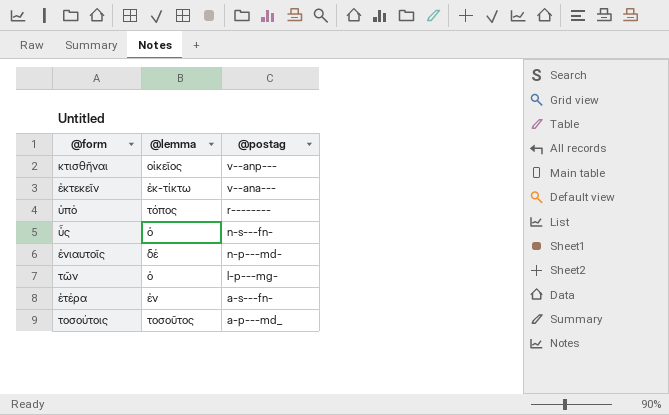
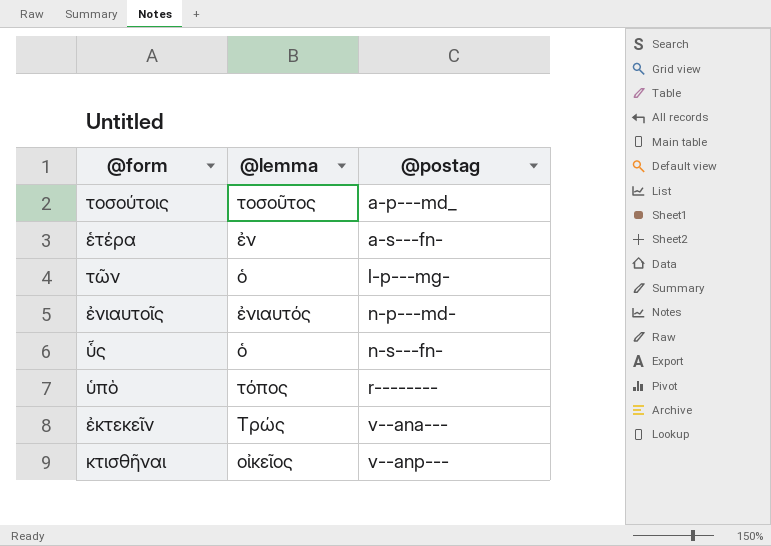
row order: @postag descending -> @postag ascending
ἐνιαυτοῖς | @lemma: δέ -> ἐνιαυτός
ἐκτεκεῖν | @lemma: ἐκ-τίκτω -> Τρώς

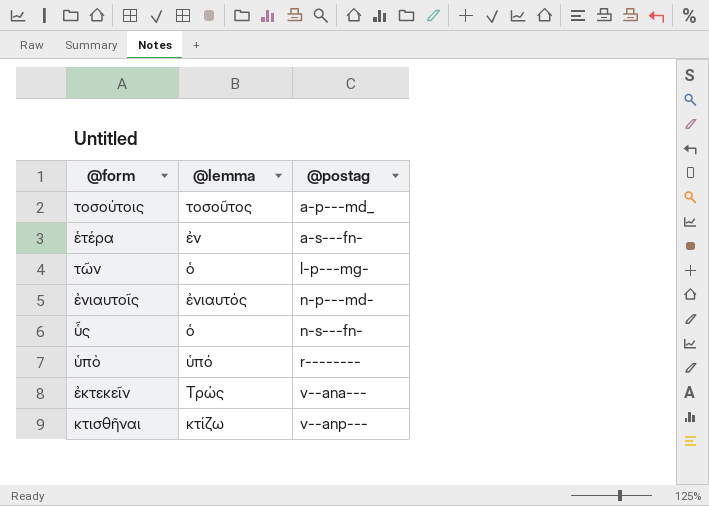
ὑπὸ | @lemma: τόπος -> ὑπό
κτισθῆναι | @lemma: οἰκεῖος -> κτίζω

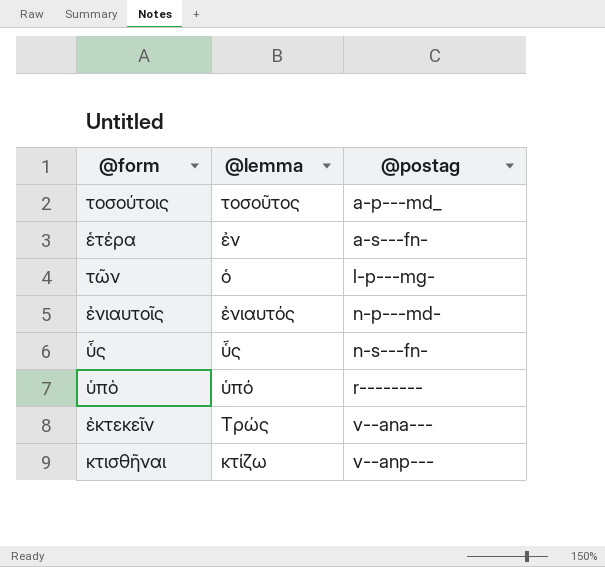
ὗς | @lemma: ὁ -> ὗς

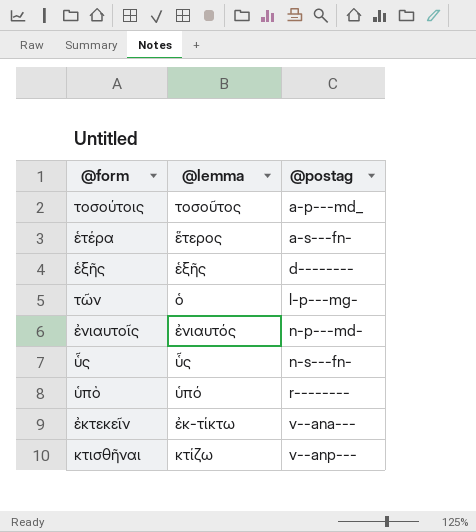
ἑτέρα | @lemma: ἐν -> ἕτερος
row ἑξῆς: none -> ἑξῆς | d--------
ἐκτεκεῖν | @lemma: Τρώς -> ἐκ-τίκτω

